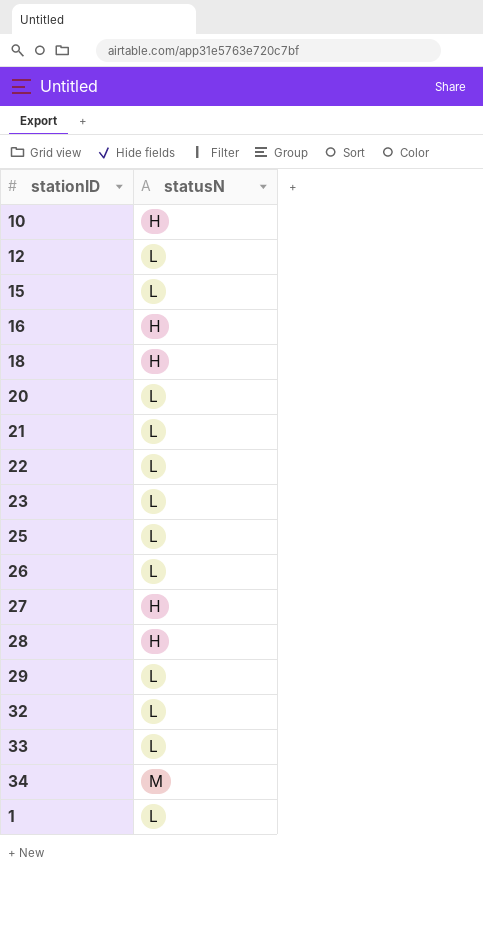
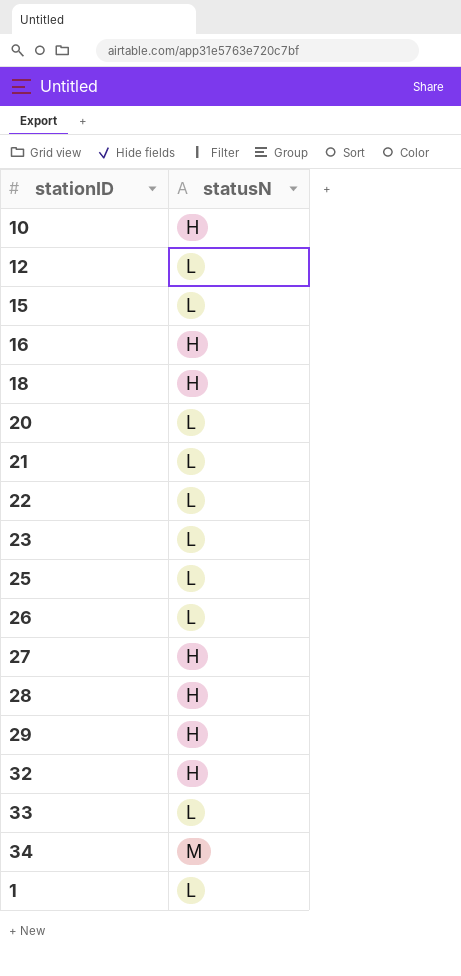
29 | statusN: L -> H
32 | statusN: L -> H

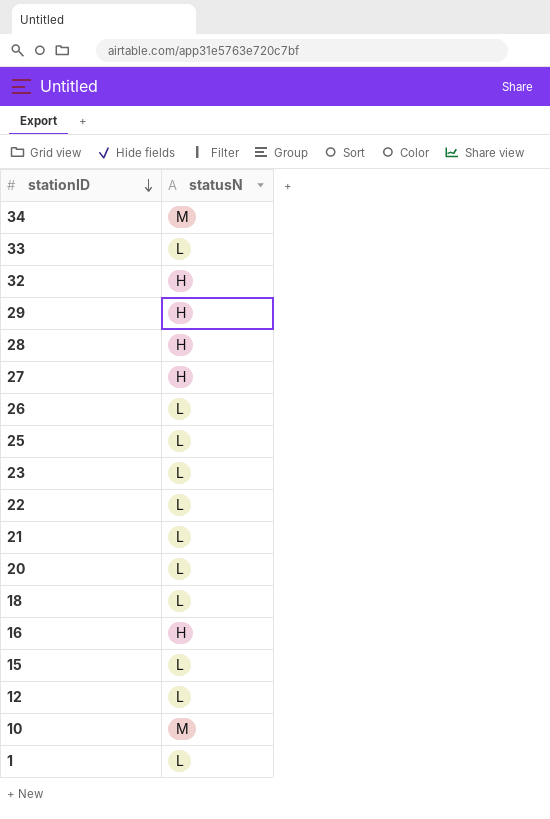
row order: none -> stationID descending
18 | statusN: H -> L
10 | statusN: H -> M

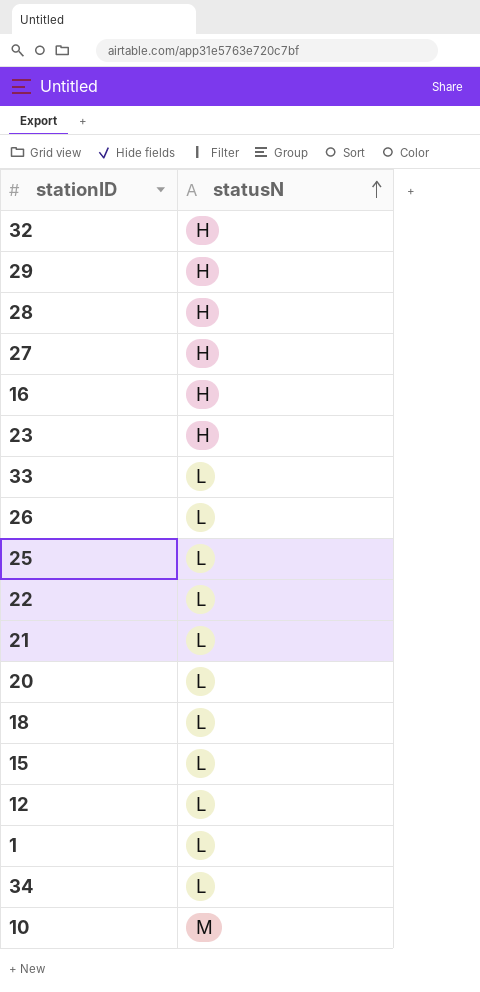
row order: stationID descending -> statusN ascending
23 | statusN: L -> H
34 | statusN: M -> L

